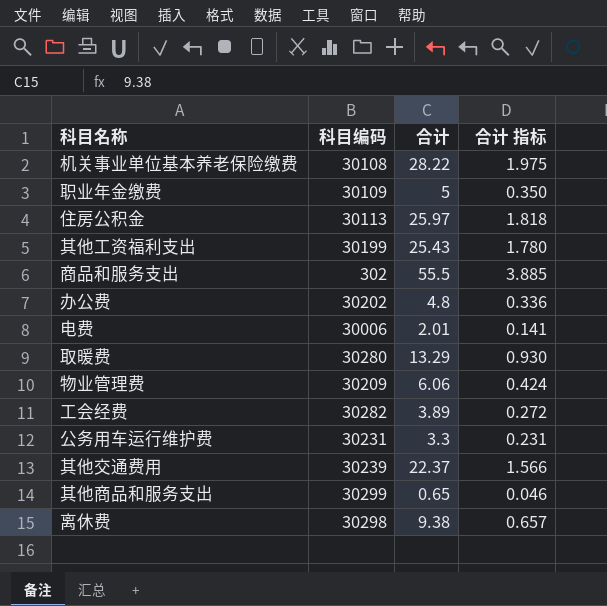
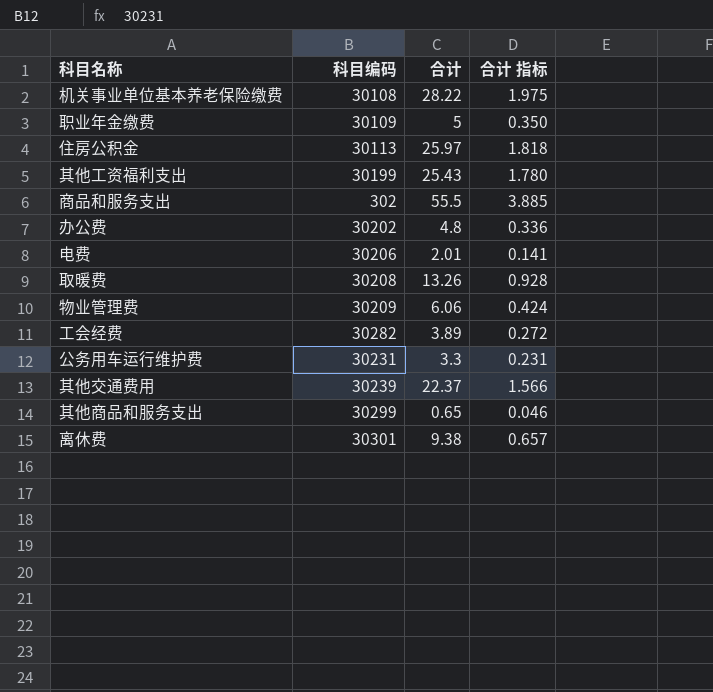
电费 | 科目编码: 30006 -> 30206
取暖费 | 科目编码: 30280 -> 30208
取暖费 | 合计: 13.29 -> 13.26
取暖费 | 合计 指标: 0.930 -> 0.928
离休费 | 科目编码: 30298 -> 30301

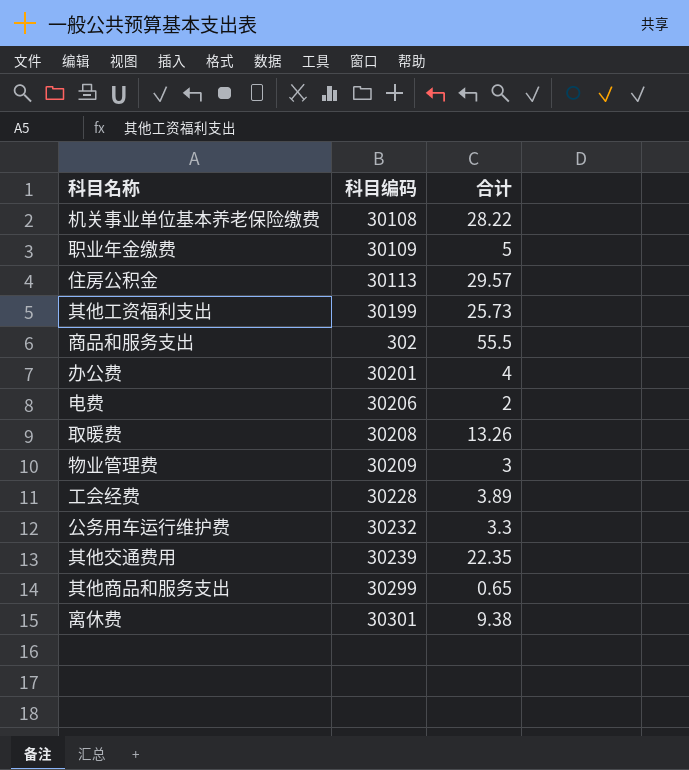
column 合计 指标 | formula: [合计] * 0.07 -> none
住房公积金 | 合计: 25.97 -> 29.57
其他工资福利支出 | 合计: 25.43 -> 25.73
办公费 | 科目编码: 30202 -> 30201
办公费 | 合计: 4.8 -> 4
电费 | 合计: 2.01 -> 2
物业管理费 | 合计: 6.06 -> 3
工会经费 | 科目编码: 30282 -> 30228
公务用车运行维护费 | 科目编码: 30231 -> 30232
其他交通费用 | 合计: 22.37 -> 22.35

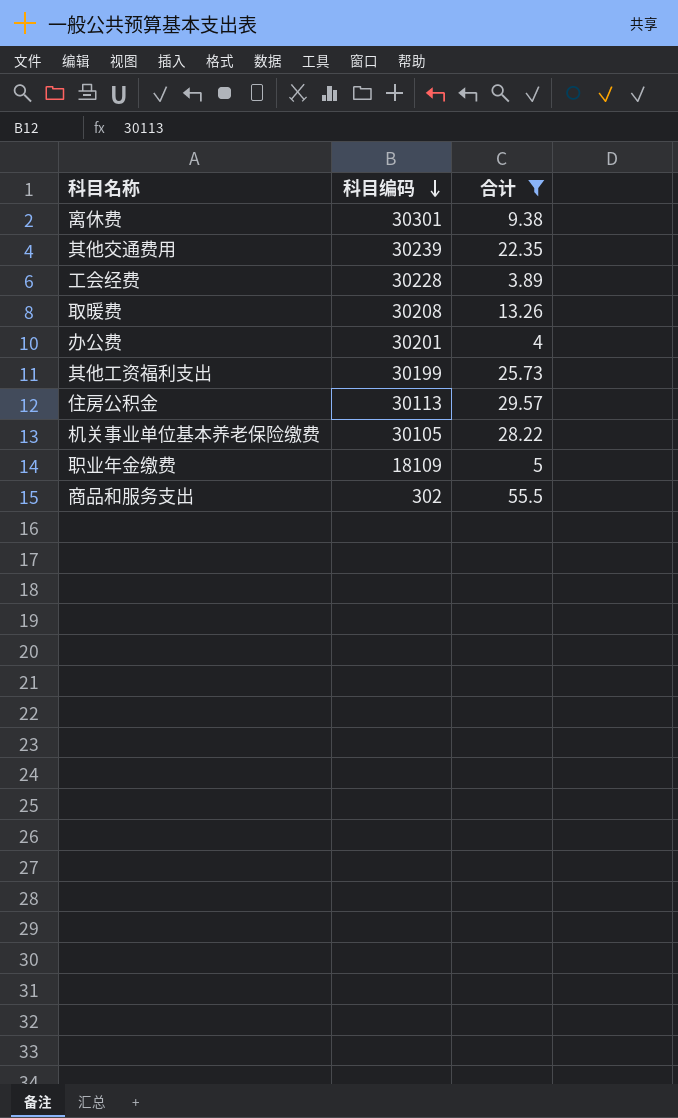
filter: none -> 合计 >= 3.89
row order: none -> 科目编码 descending
机关事业单位基本养老保险缴费 | 科目编码: 30108 -> 30105
职业年金缴费 | 科目编码: 30109 -> 18109

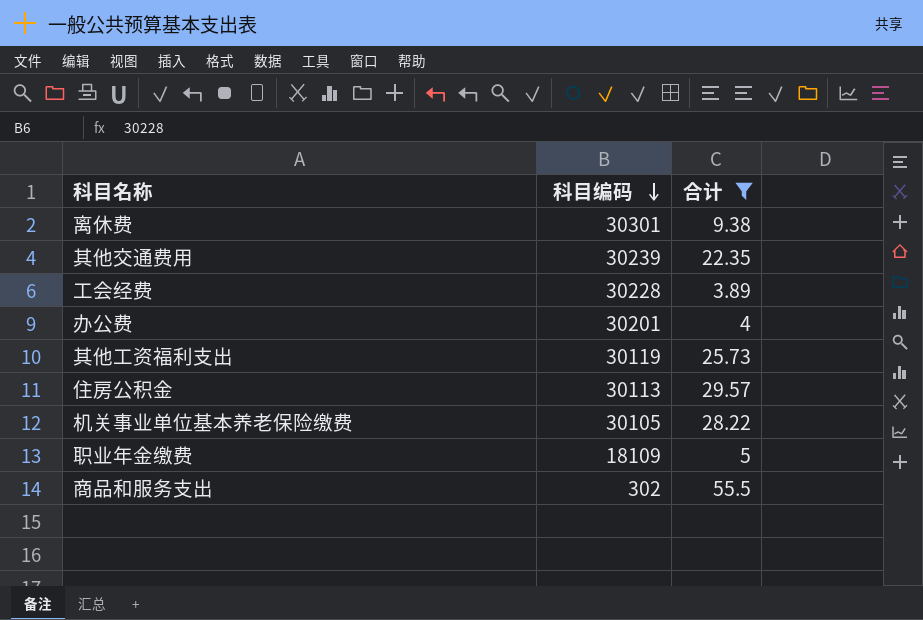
row 取暖费: 30208 | 13.26 -> none
其他工资福利支出 | 科目编码: 30199 -> 30119

